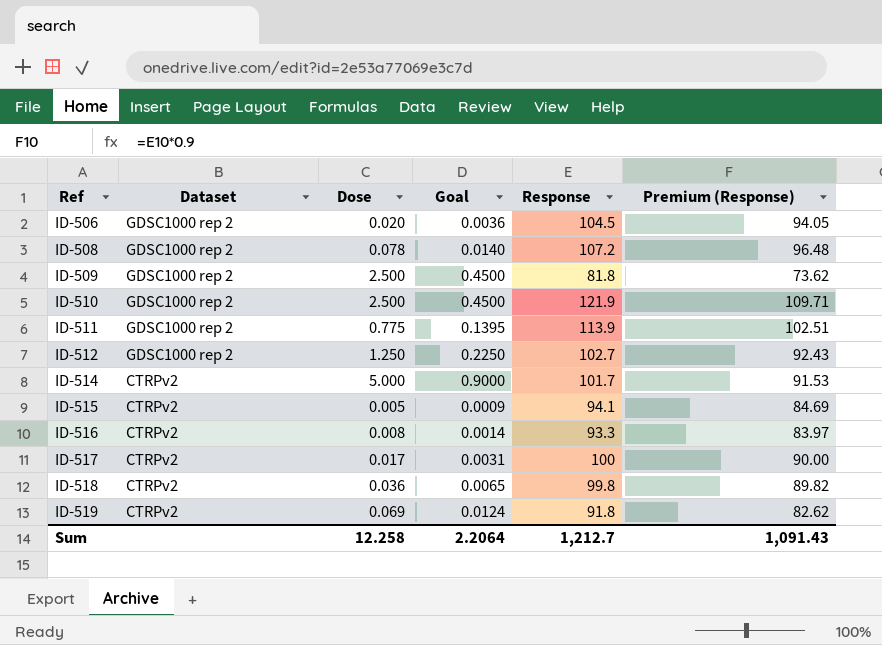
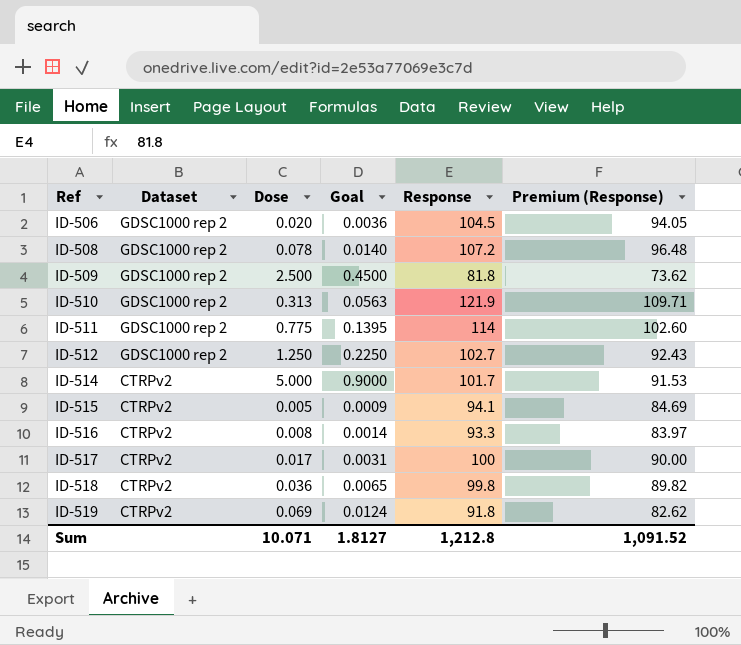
ID-510 | Dose: 2.500 -> 0.313
ID-510 | Goal: 0.4500 -> 0.0563
ID-511 | Response: 113.9 -> 114
ID-511 | Premium (Response): 102.51 -> 102.60
Sum | Dose: 12.258 -> 10.071
Sum | Goal: 2.2064 -> 1.8127
Sum | Response: 1,212.7 -> 1,212.8
Sum | Premium (Response): 1,091.43 -> 1,091.52

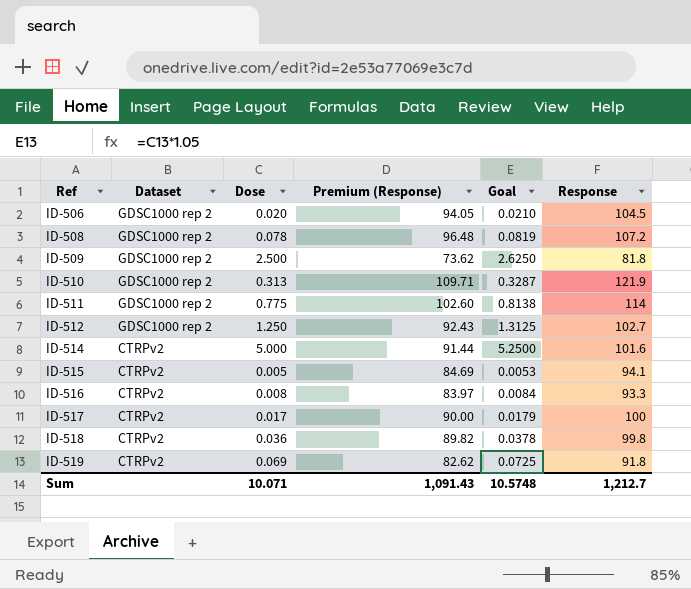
column Premium (Response) | position: 6 -> 4
column Goal | formula: [Dose] * 0.18 -> [Dose] * 1.05
ID-514 | Premium (Response): 91.53 -> 91.44
ID-514 | Response: 101.7 -> 101.6
Sum | Premium (Response): 1,091.52 -> 1,091.43
Sum | Goal: 1.8127 -> 10.5748
Sum | Response: 1,212.8 -> 1,212.7

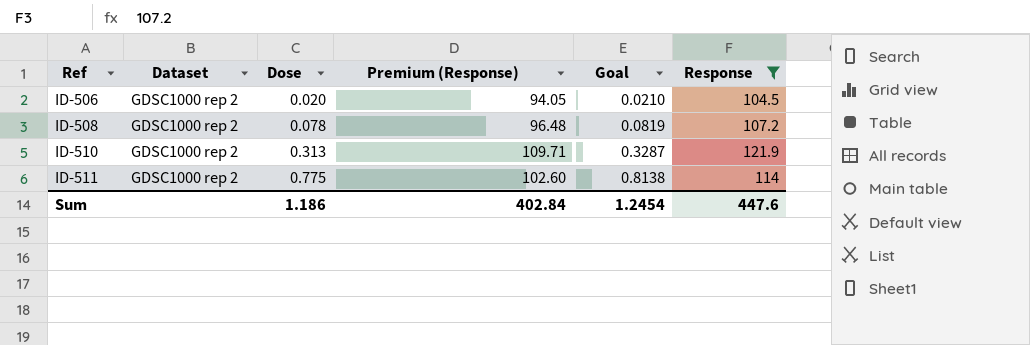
filter: none -> Response >= 104.5
Sum | Dose: 10.071 -> 1.186
Sum | Premium (Response): 1,091.43 -> 402.84
Sum | Goal: 10.5748 -> 1.2454
Sum | Response: 1,212.7 -> 447.6

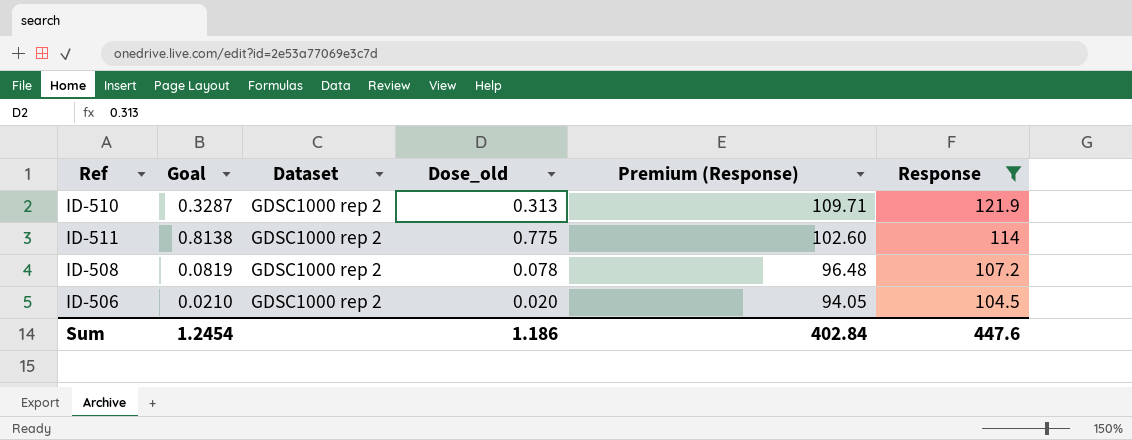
row order: Ref ascending -> Premium (Response) descending
column Goal | position: 5 -> 2
column name: Dose -> Dose_old

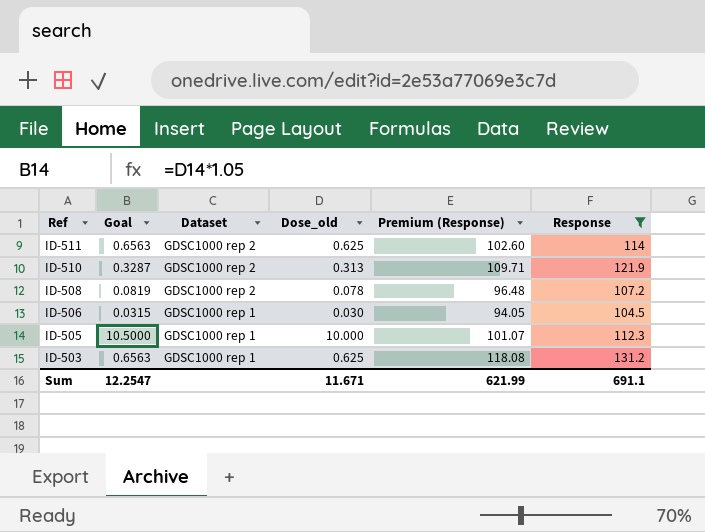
row order: Premium (Response) descending -> Ref descending
ID-511 | Goal: 0.8138 -> 0.6563
ID-511 | Dose_old: 0.775 -> 0.625
ID-506 | Goal: 0.0210 -> 0.0315
ID-506 | Dataset: GDSC1000 rep 2 -> GDSC1000 rep 1
ID-506 | Dose_old: 0.020 -> 0.030
row ID-505: none -> 10.5000 | GDSC1000 rep 1 | 10.000 | 101.07 | 112.3
row ID-503: none -> 0.6563 | GDSC1000 rep 1 | 0.625 | 118.08 | 131.2
Sum | Goal: 1.2454 -> 12.2547
Sum | Dose_old: 1.186 -> 11.671
Sum | Premium (Response): 402.84 -> 621.99
Sum | Response: 447.6 -> 691.1

